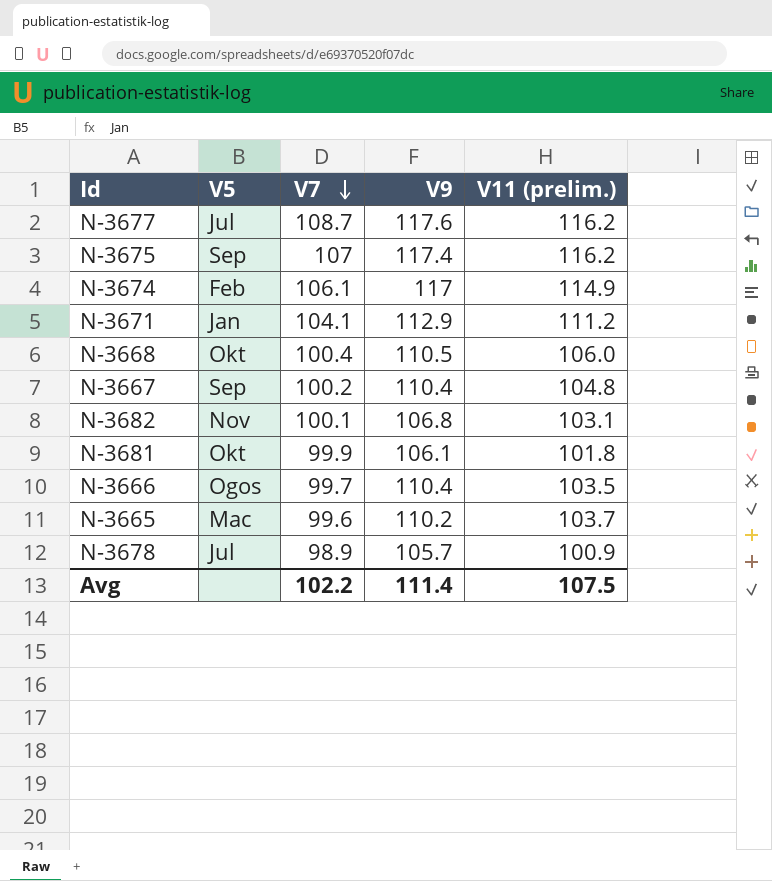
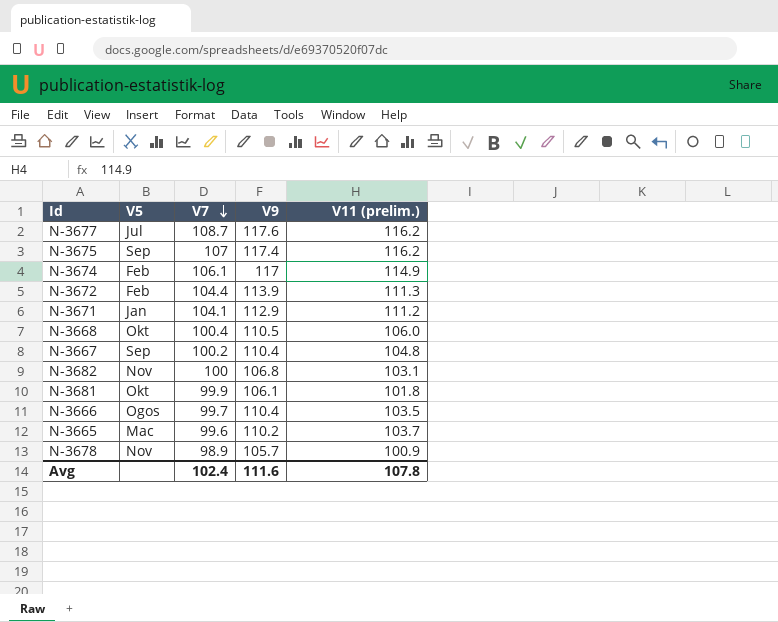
row N-3672: none -> Feb | 104.4 | 113.9 | 111.3
N-3682 | V7: 100.1 -> 100
N-3678 | V5: Jul -> Nov
Avg | V7: 102.2 -> 102.4
Avg | V9: 111.4 -> 111.6
Avg | V11 (prelim.): 107.5 -> 107.8

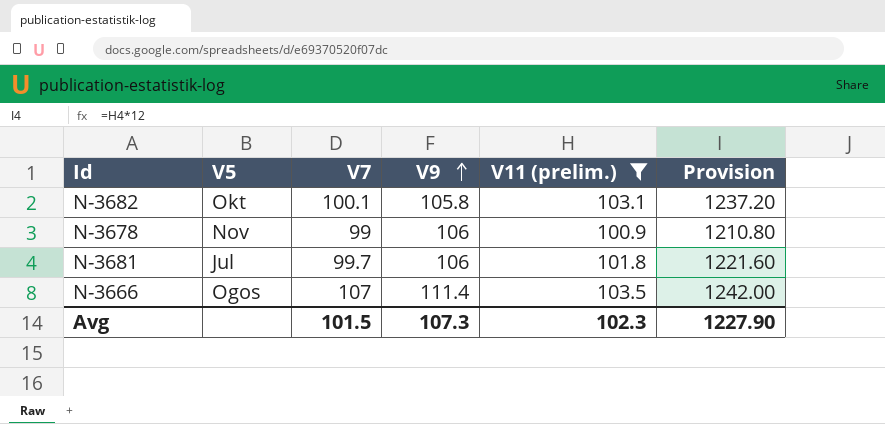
filter: none -> V11 (prelim.) <= 103.5
row order: V7 descending -> V9 ascending
column Provision | formula: none -> [V11 (prelim.)] * 12
N-3682 | V5: Nov -> Okt
N-3682 | V7: 100 -> 100.1
N-3682 | V9: 106.8 -> 105.8
N-3678 | V7: 98.9 -> 99
N-3678 | V9: 105.7 -> 106
N-3681 | V5: Okt -> Jul
N-3681 | V7: 99.9 -> 99.7
N-3681 | V9: 106.1 -> 106
N-3666 | V7: 99.7 -> 107
N-3666 | V9: 110.4 -> 111.4
Avg | V7: 102.4 -> 101.5
Avg | V9: 111.6 -> 107.3
Avg | V11 (prelim.): 107.8 -> 102.3

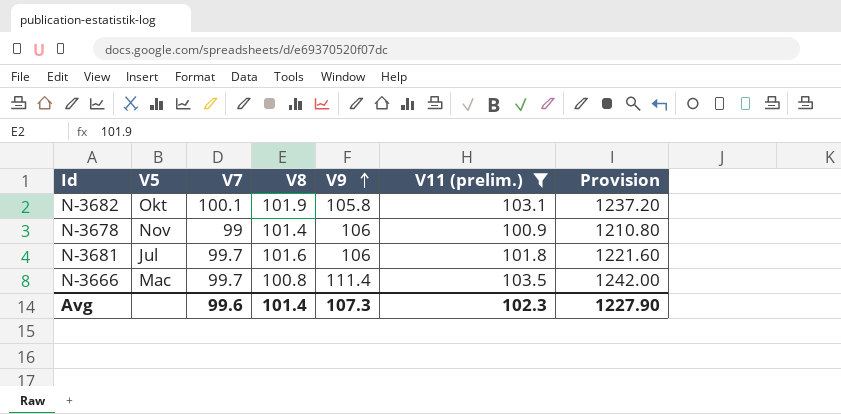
column V8 | position: none -> 4
N-3666 | V5: Ogos -> Mac
N-3666 | V7: 107 -> 99.7
Avg | V7: 101.5 -> 99.6

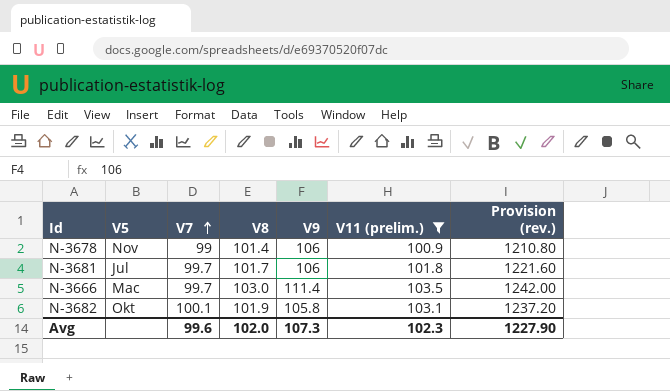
row order: V9 ascending -> V7 ascending
column name: Provision -> Provision (rev.)
N-3681 | V8: 101.6 -> 101.7
N-3666 | V8: 100.8 -> 103.0
Avg | V8: 101.4 -> 102.0

